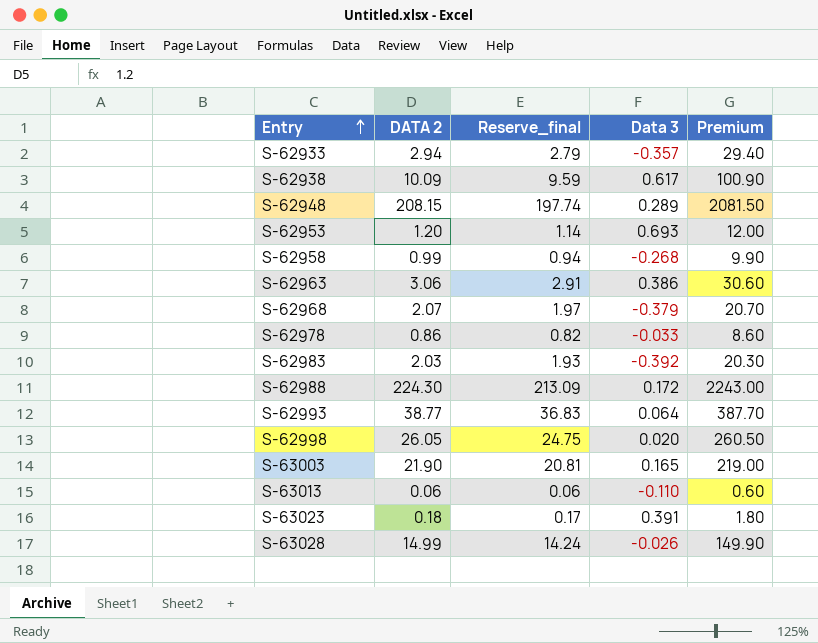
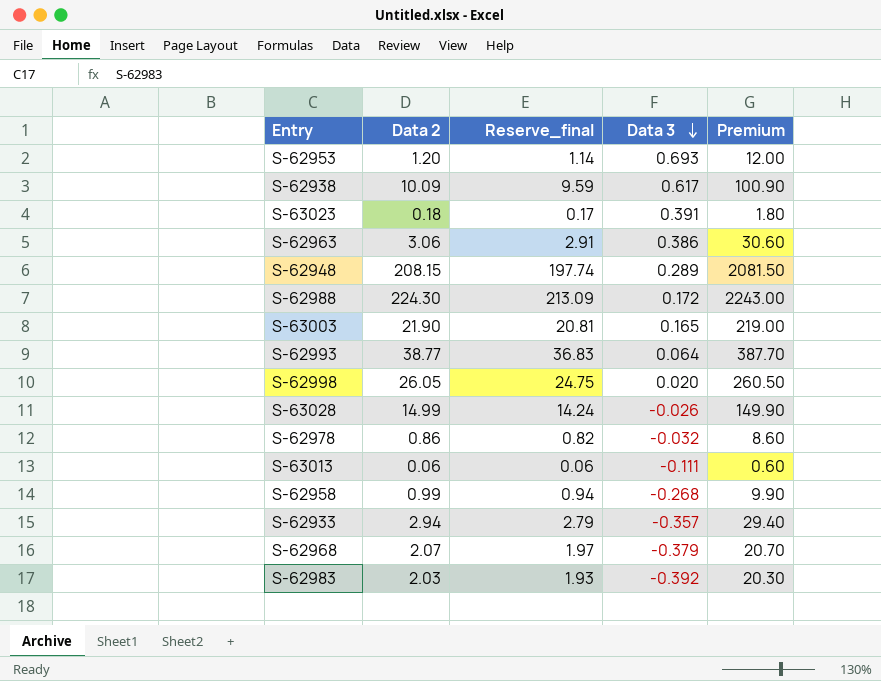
row order: Entry ascending -> Data 3 descending
column name: DATA 2 -> Data 2
S-62978 | Data 3: -0.033 -> -0.032
S-63013 | Data 3: -0.110 -> -0.111

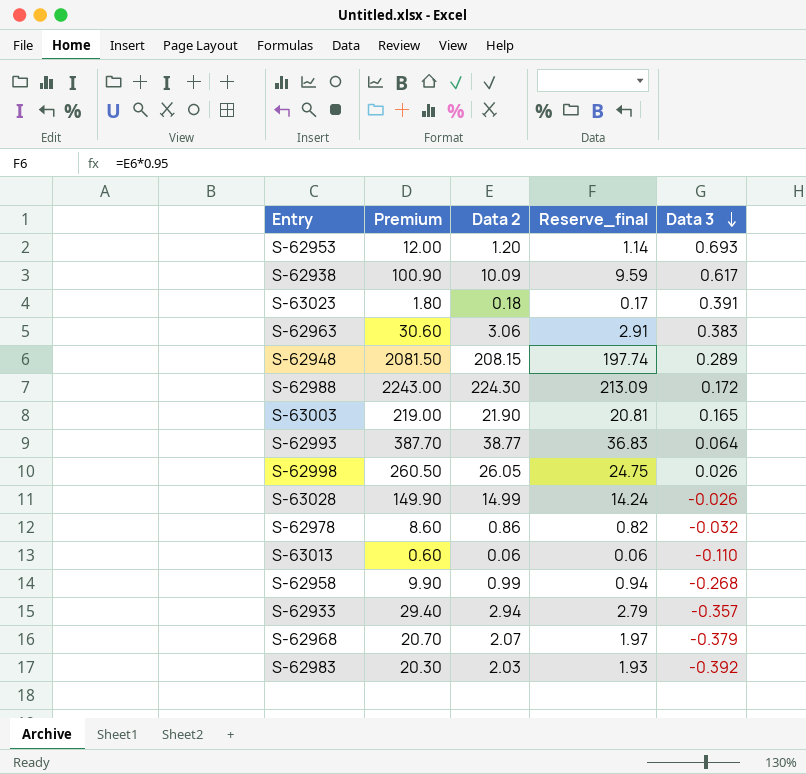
column Premium | position: 5 -> 2
S-62963 | Data 3: 0.386 -> 0.383
S-62998 | Data 3: 0.020 -> 0.026
S-63013 | Data 3: -0.111 -> -0.110

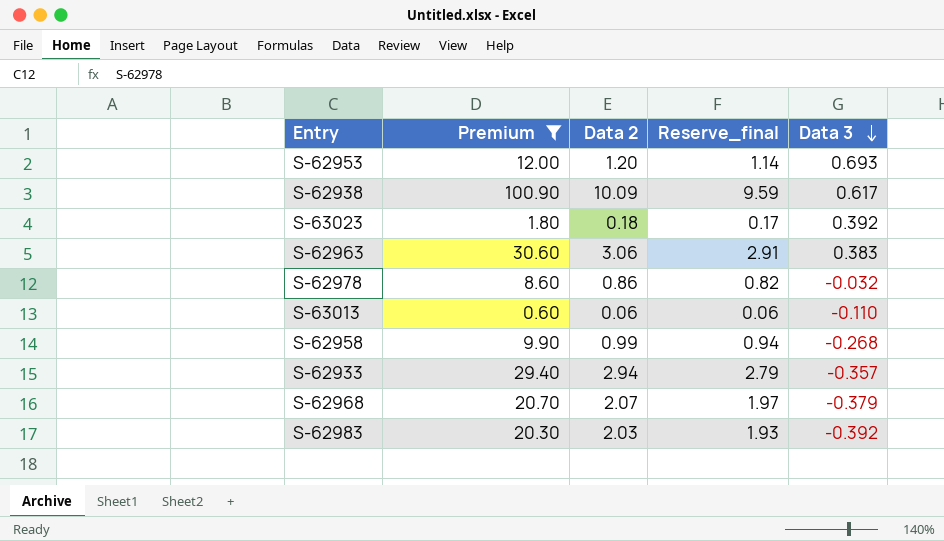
filter: none -> Premium <= 100.90
S-63023 | Data 3: 0.391 -> 0.392

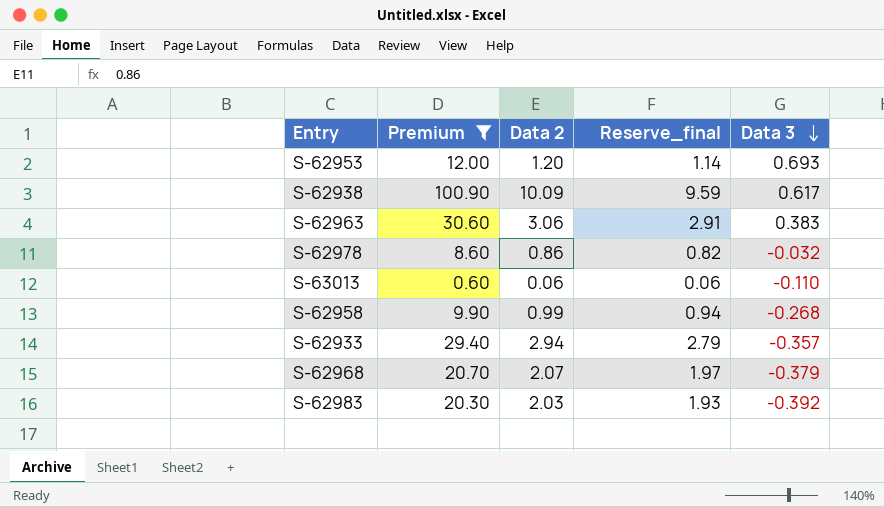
row S-63023: 1.80 | 0.18 | 0.17 | 0.392 -> none

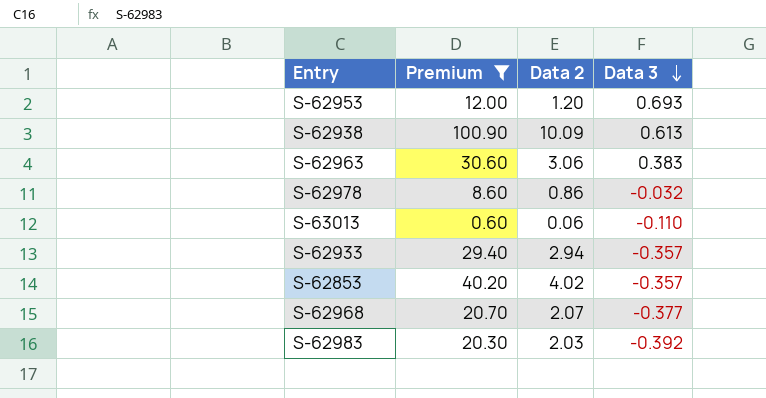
column Reserve_final | formula: [Data 2] * 0.95 -> none
row S-62958: 9.90 | 0.99 | 0.94 | -0.268 -> none
S-62938 | Data 3: 0.617 -> 0.613
row S-62853: none -> 40.20 | 4.02 | -0.357
S-62968 | Data 3: -0.379 -> -0.377

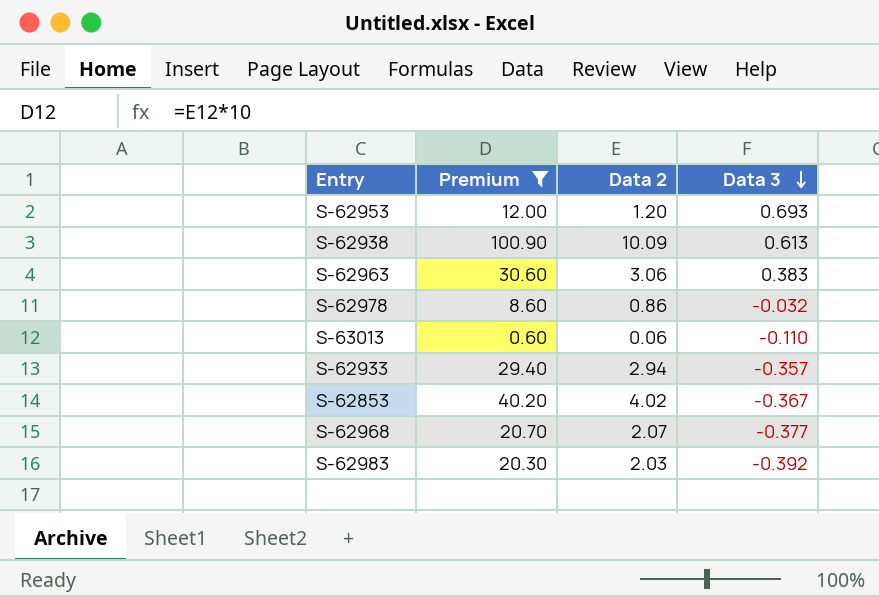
S-62853 | Data 3: -0.357 -> -0.367

